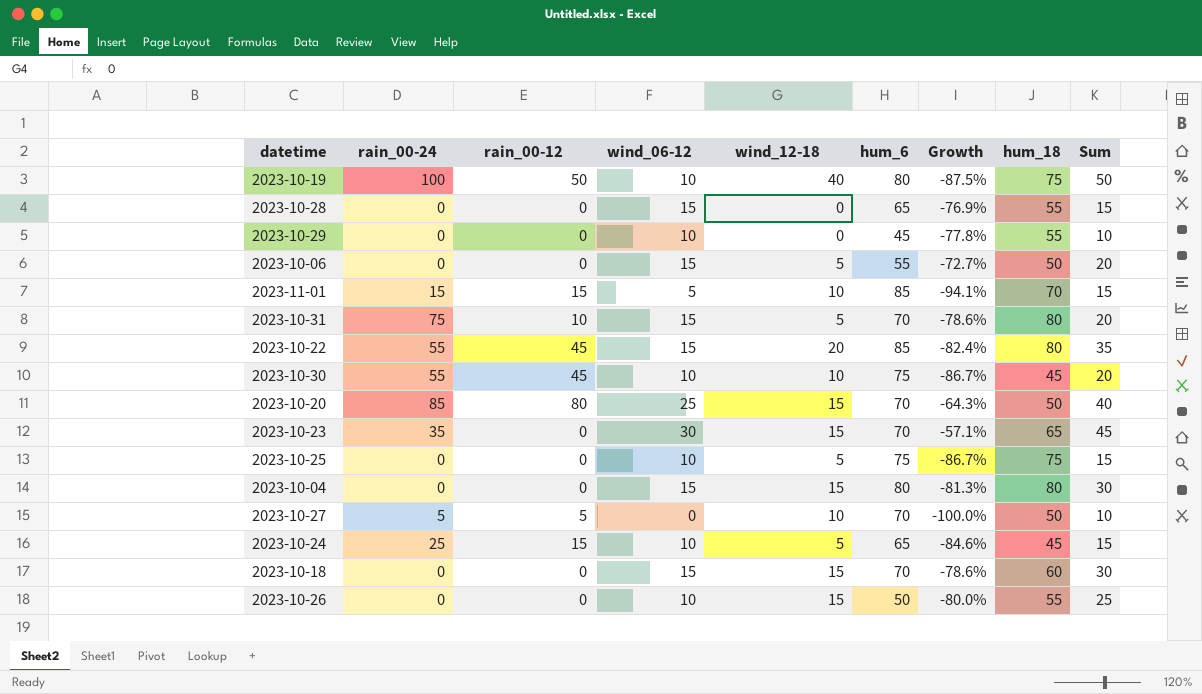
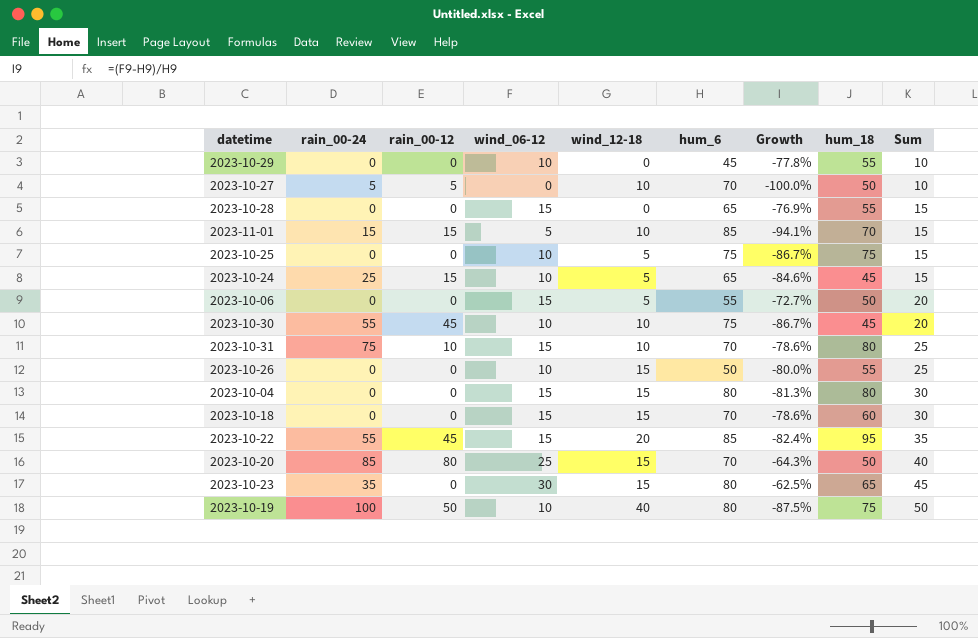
row order: none -> Sum ascending
2023-10-31 | wind_12-18: 5 -> 10
2023-10-31 | Sum: 20 -> 25
2023-10-22 | hum_18: 80 -> 95
2023-10-23 | hum_6: 70 -> 80
2023-10-23 | Growth: -57.1% -> -62.5%

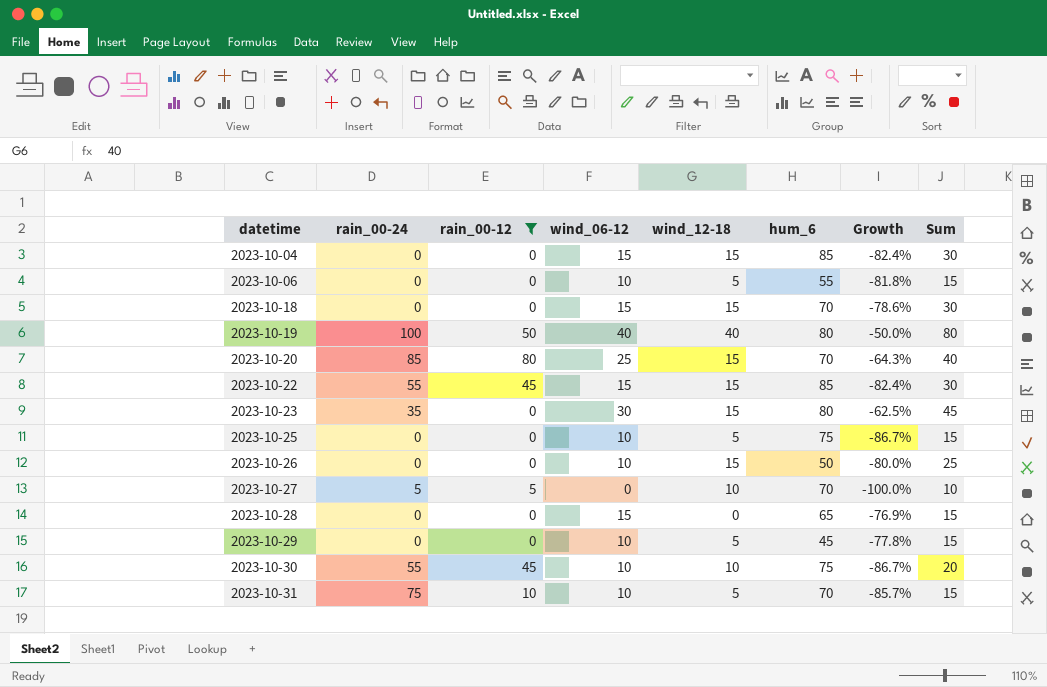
filter: none -> rain_00-12 != 15
row order: Sum ascending -> datetime ascending
column hum_18 | position: 8 -> none
2023-10-04 | hum_6: 80 -> 85
2023-10-04 | Growth: -81.3% -> -82.4%
2023-10-06 | wind_06-12: 15 -> 10
2023-10-06 | Growth: -72.7% -> -81.8%
2023-10-06 | Sum: 20 -> 15
2023-10-19 | wind_06-12: 10 -> 40
2023-10-19 | Growth: -87.5% -> -50.0%
2023-10-19 | Sum: 50 -> 80
2023-10-22 | wind_12-18: 20 -> 15
2023-10-22 | Sum: 35 -> 30
2023-10-29 | wind_12-18: 0 -> 5
2023-10-29 | Sum: 10 -> 15
2023-10-31 | wind_06-12: 15 -> 10
2023-10-31 | wind_12-18: 10 -> 5
2023-10-31 | Growth: -78.6% -> -85.7%
2023-10-31 | Sum: 25 -> 15

